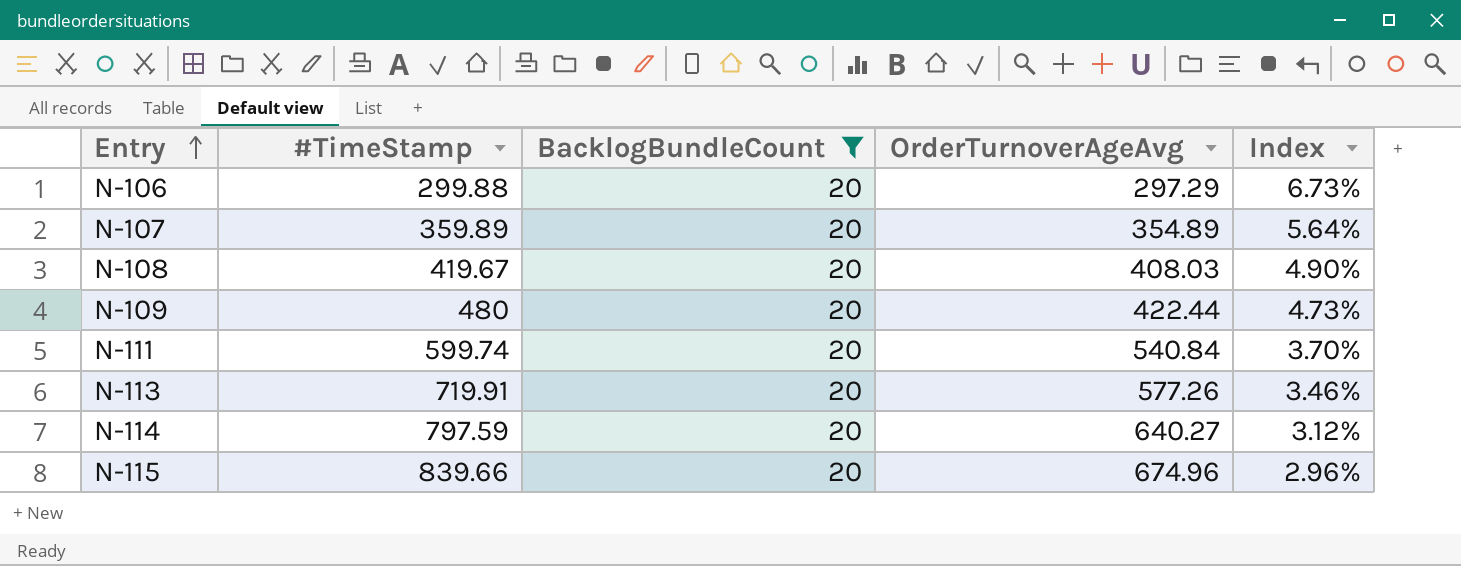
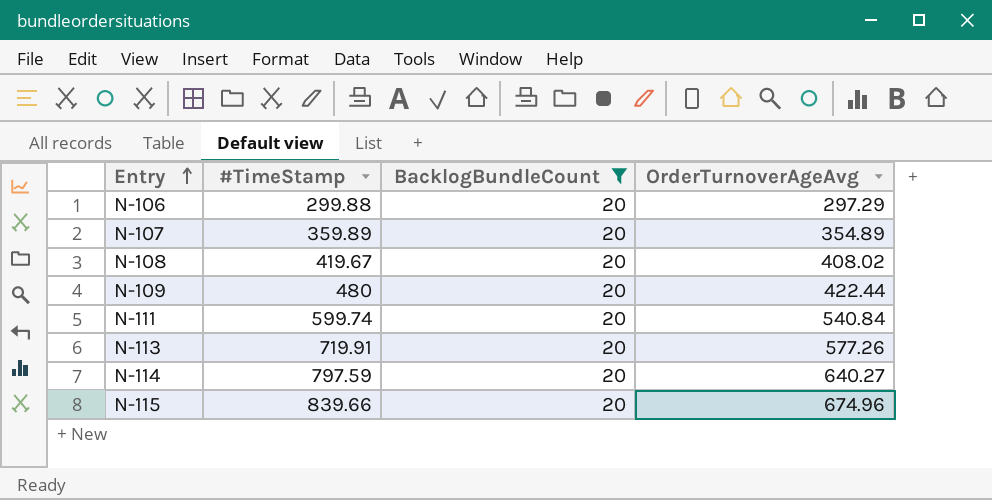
column Index | formula: [BacklogBundleCount] / [OrderTurnoverAgeAvg] -> none
N-108 | OrderTurnoverAgeAvg: 408.03 -> 408.02

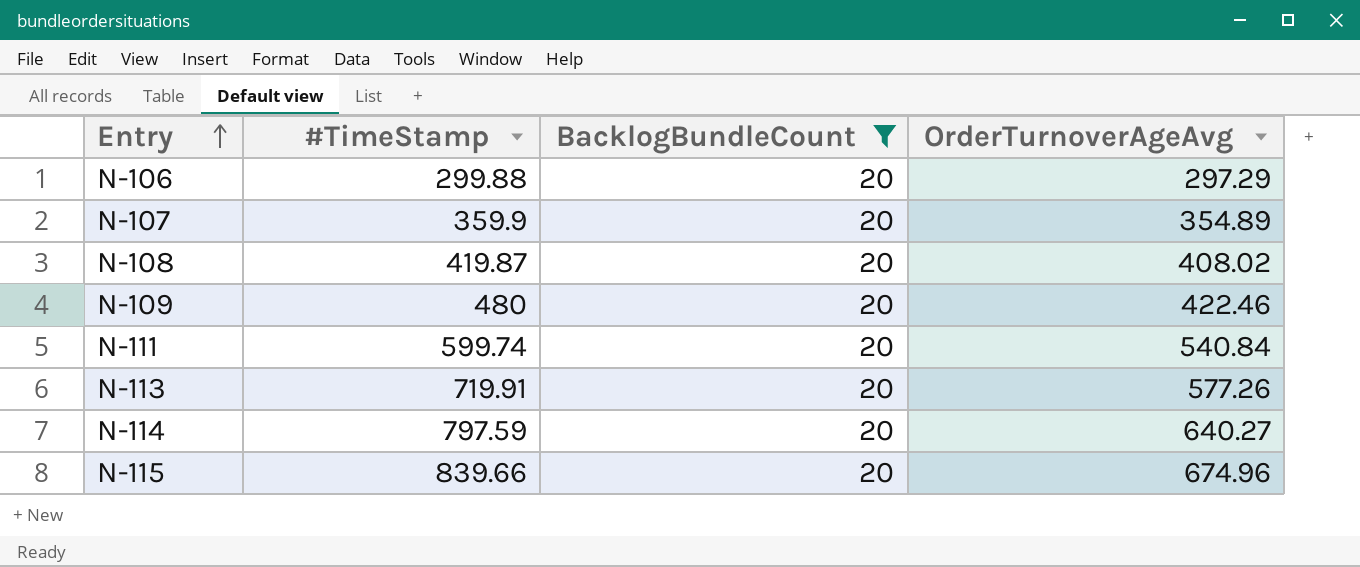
N-107 | #TimeStamp: 359.89 -> 359.9
N-108 | #TimeStamp: 419.67 -> 419.87
N-109 | OrderTurnoverAgeAvg: 422.44 -> 422.46

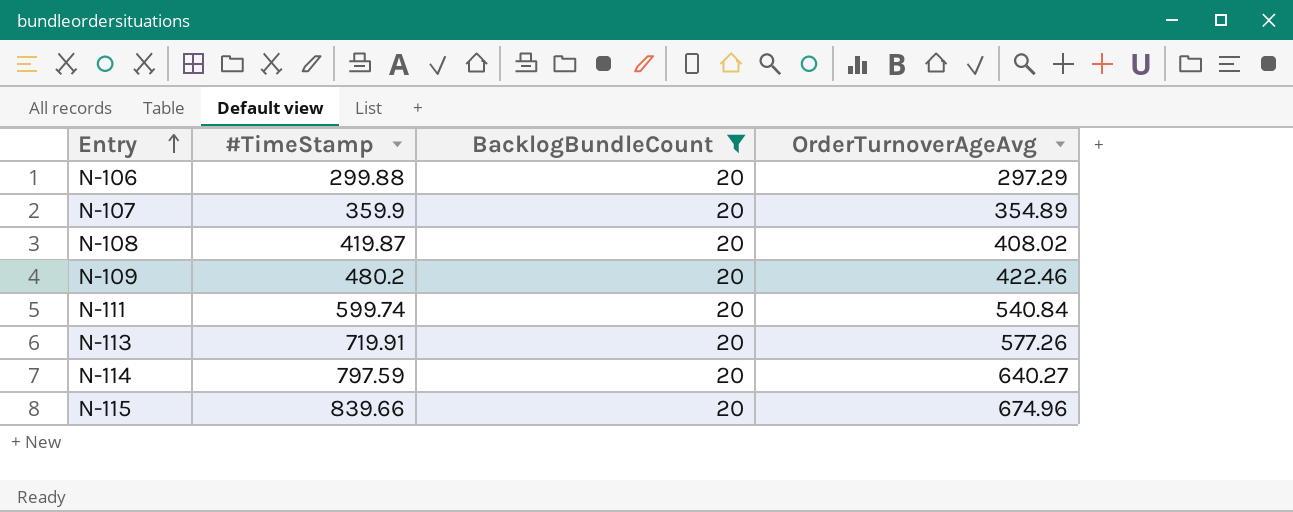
N-109 | #TimeStamp: 480 -> 480.2

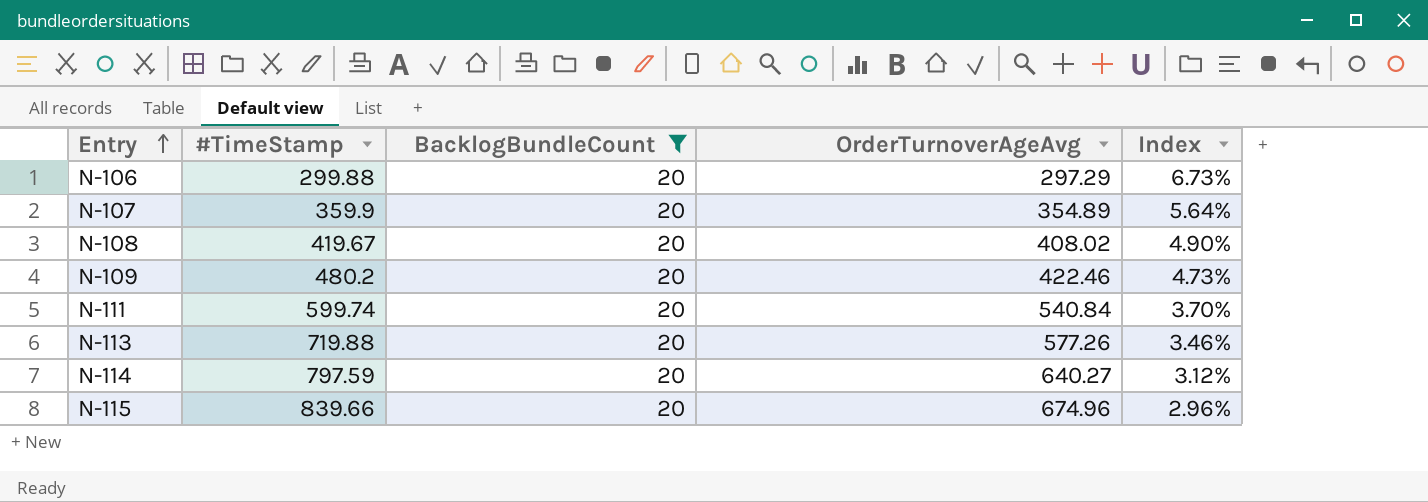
column Index | formula: none -> [BacklogBundleCount] / [OrderTurnoverAgeAvg]
N-108 | #TimeStamp: 419.87 -> 419.67
N-113 | #TimeStamp: 719.91 -> 719.88

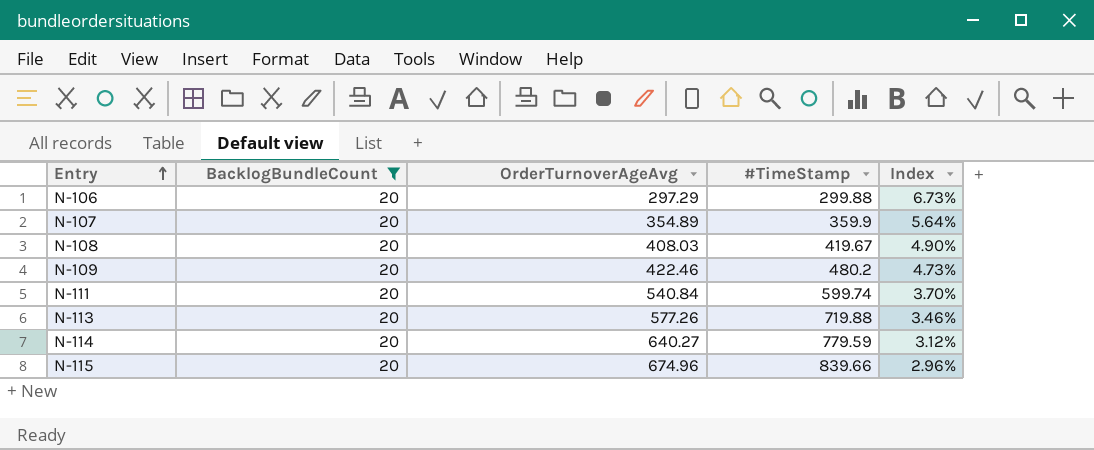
column #TimeStamp | position: 2 -> 4
N-108 | OrderTurnoverAgeAvg: 408.02 -> 408.03
N-114 | #TimeStamp: 797.59 -> 779.59

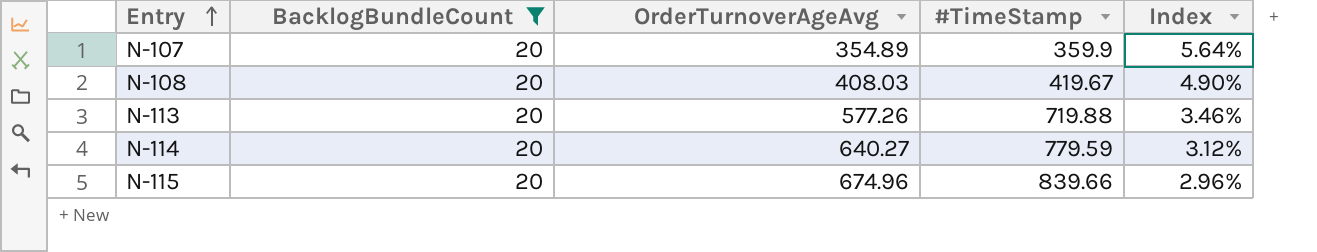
row N-106: 20 | 297.29 | 299.88 | 6.73% -> none
row N-109: 20 | 422.46 | 480.2 | 4.73% -> none
row N-111: 20 | 540.84 | 599.74 | 3.70% -> none

